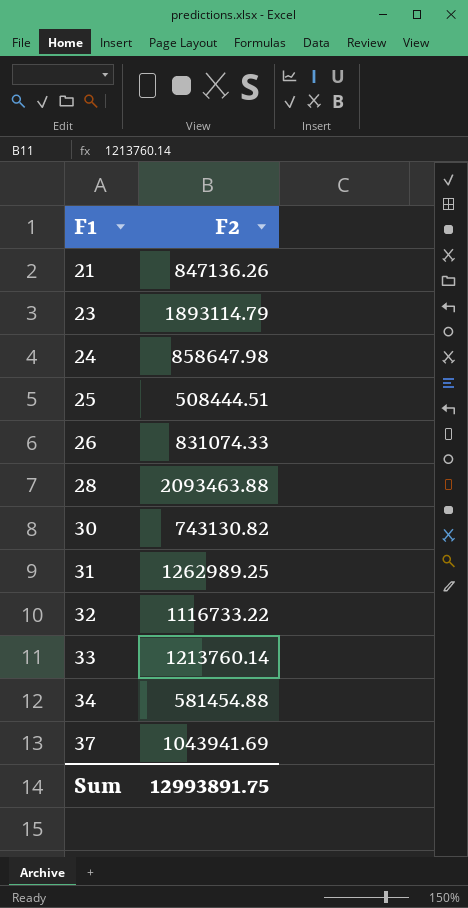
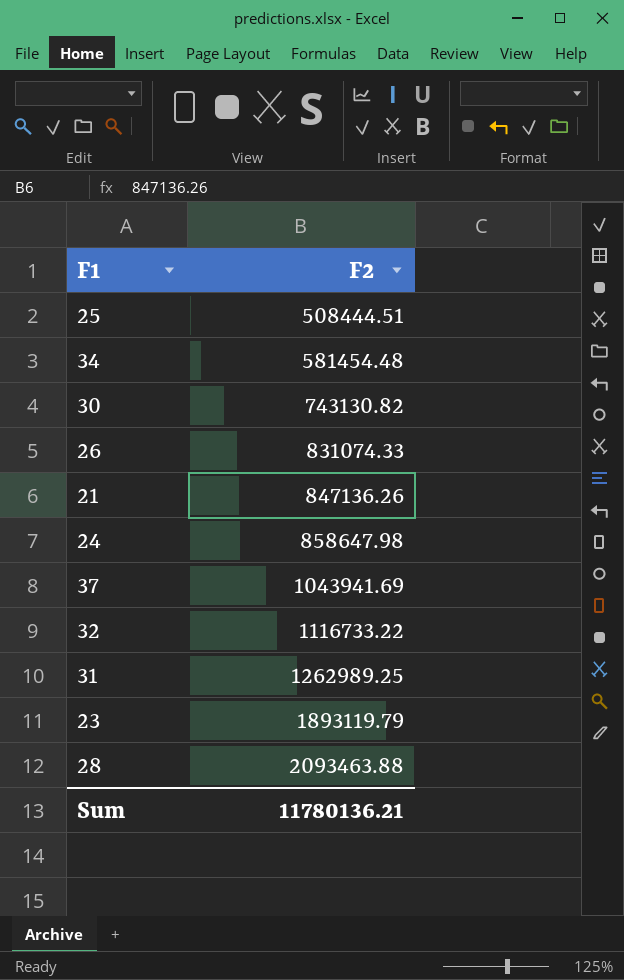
row order: F1 ascending -> F2 ascending
row 33: 1213760.14 -> none
34 | F2: 581454.88 -> 581454.48
23 | F2: 1893114.79 -> 1893119.79
Sum | F2: 12993891.75 -> 11780136.21

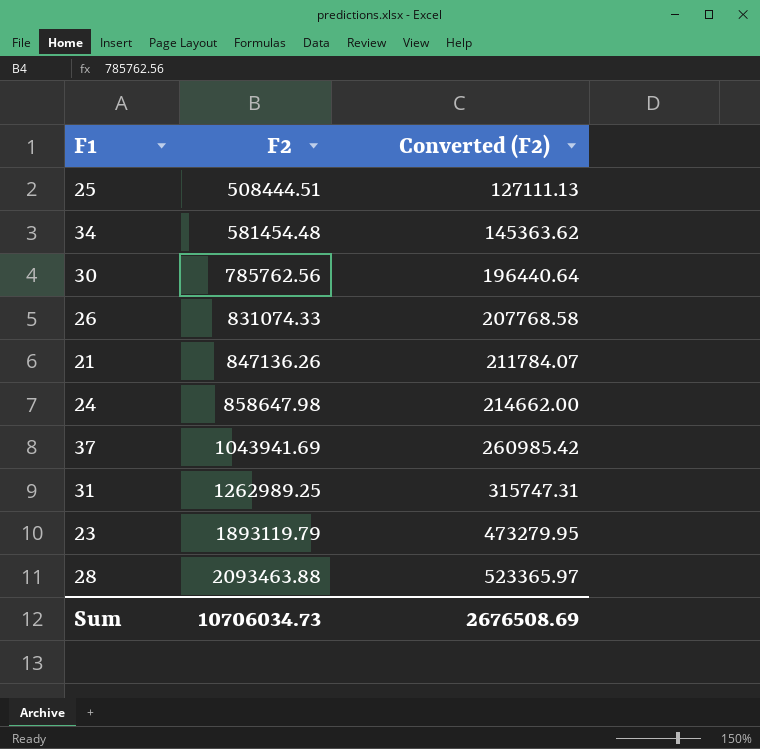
column Converted (F2) | formula: none -> [F2] * 0.25
row 32: 1116733.22 -> none
30 | F2: 743130.82 -> 785762.56
Sum | F2: 11780136.21 -> 10706034.73

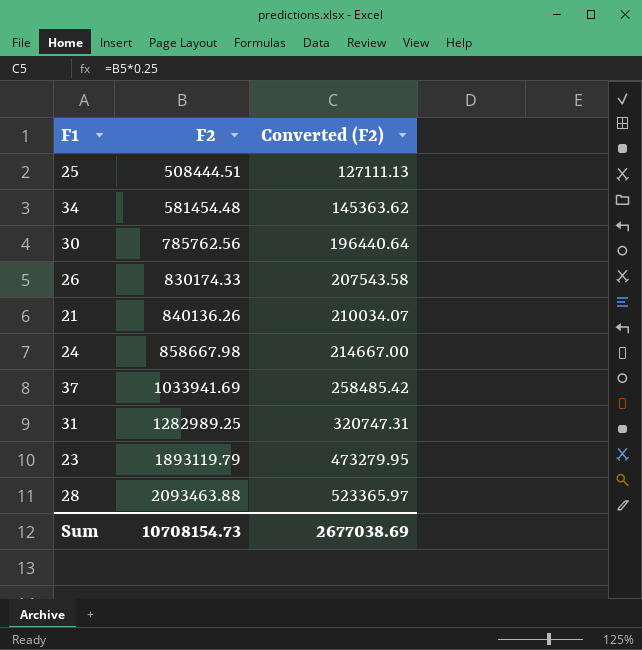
26 | F2: 831074.33 -> 830174.33
26 | Converted (F2): 207768.58 -> 207543.58
21 | F2: 847136.26 -> 840136.26
21 | Converted (F2): 211784.07 -> 210034.07
24 | F2: 858647.98 -> 858667.98
24 | Converted (F2): 214662.00 -> 214667.00
37 | F2: 1043941.69 -> 1033941.69
37 | Converted (F2): 260985.42 -> 258485.42
31 | F2: 1262989.25 -> 1282989.25
31 | Converted (F2): 315747.31 -> 320747.31
Sum | F2: 10706034.73 -> 10708154.73
Sum | Converted (F2): 2676508.69 -> 2677038.69

